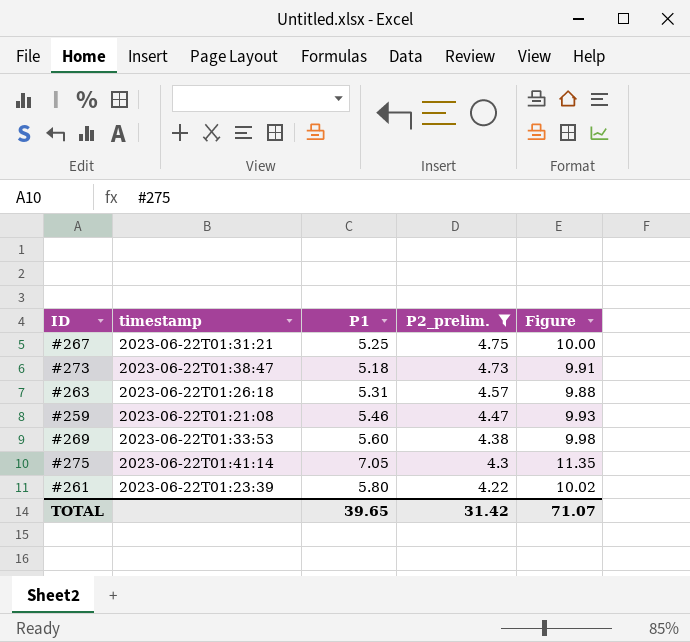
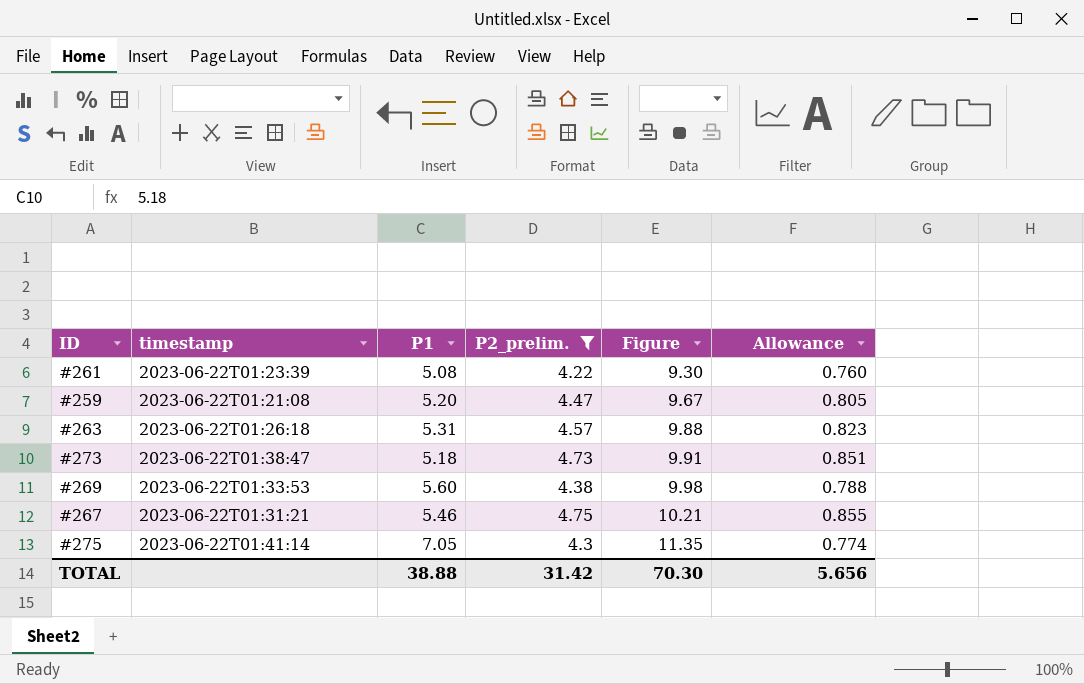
row order: P2_prelim. descending -> Figure ascending
column Allowance | formula: none -> [P2_prelim.] * 0.18
#261 | P1: 5.80 -> 5.08
#261 | Figure: 10.02 -> 9.30
#259 | P1: 5.46 -> 5.20
#259 | Figure: 9.93 -> 9.67
#267 | P1: 5.25 -> 5.46
#267 | Figure: 10.00 -> 10.21
TOTAL | P1: 39.65 -> 38.88
TOTAL | Figure: 71.07 -> 70.30

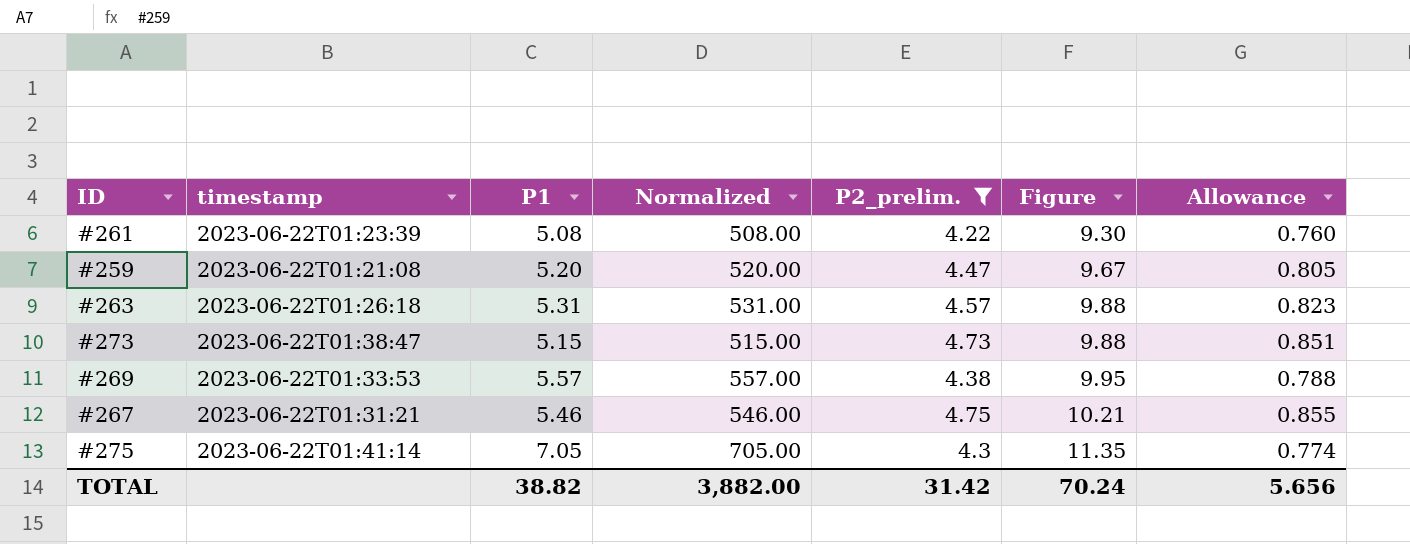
column Normalized | formula: none -> [P1] * 100
#273 | P1: 5.18 -> 5.15
#273 | Figure: 9.91 -> 9.88
#269 | P1: 5.60 -> 5.57
#269 | Figure: 9.98 -> 9.95
TOTAL | P1: 38.88 -> 38.82
TOTAL | Figure: 70.30 -> 70.24

